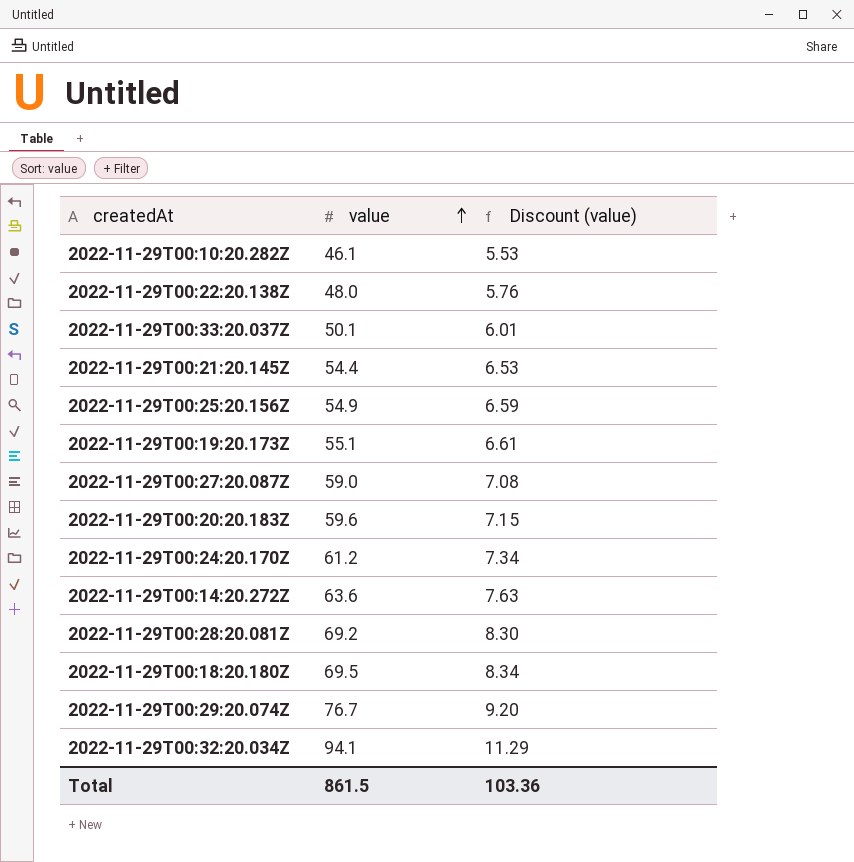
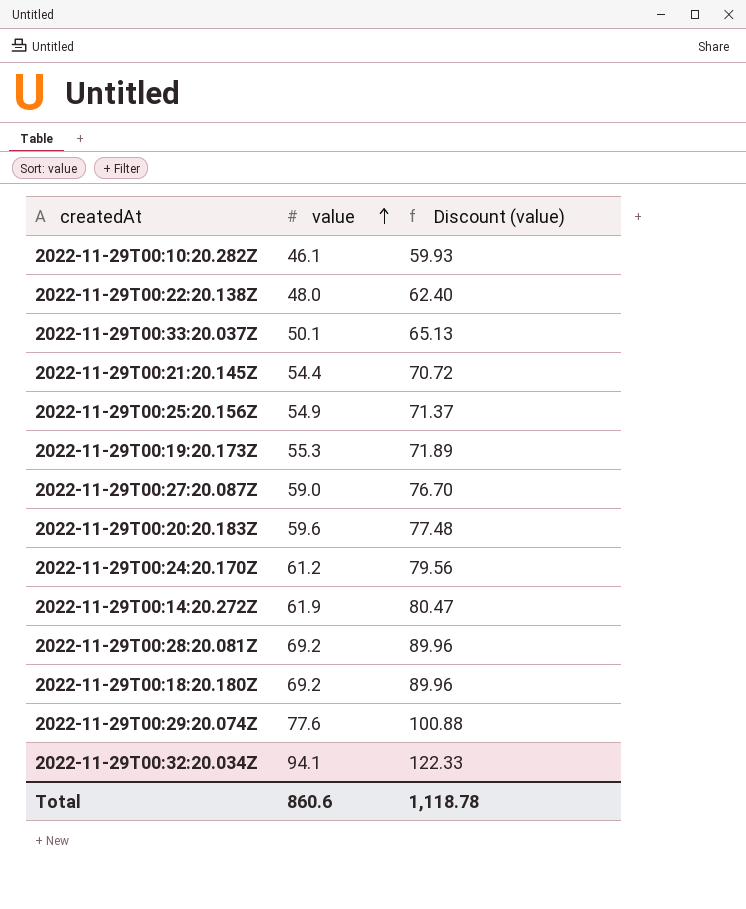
column Discount (value) | formula: [value] * 0.12 -> [value] * 1.3
2022-11-29T00:19:20.173Z | value: 55.1 -> 55.3
2022-11-29T00:14:20.272Z | value: 63.6 -> 61.9
2022-11-29T00:18:20.180Z | value: 69.5 -> 69.2
2022-11-29T00:29:20.074Z | value: 76.7 -> 77.6
Total | value: 861.5 -> 860.6
Total | Discount (value): 103.36 -> 1,118.78

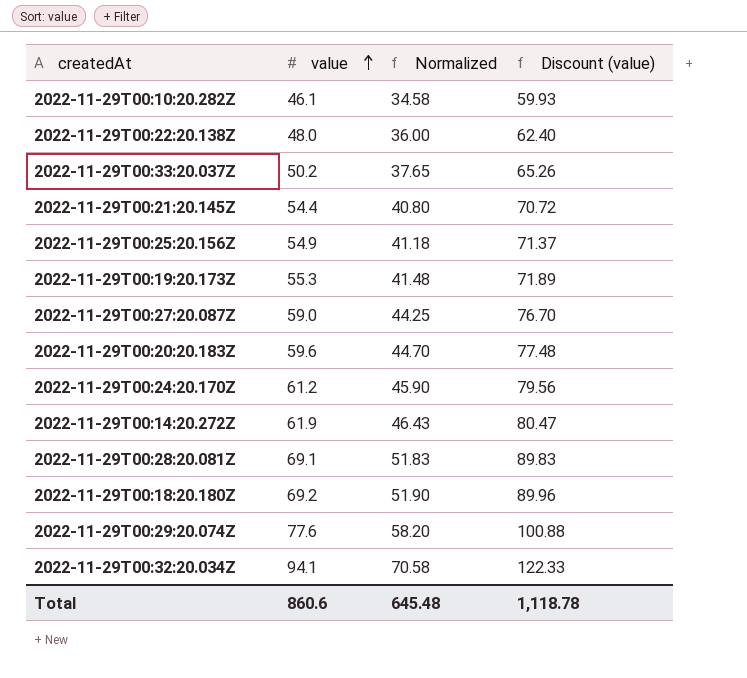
column Normalized | formula: none -> [value] * 0.75
2022-11-29T00:33:20.037Z | value: 50.1 -> 50.2
2022-11-29T00:33:20.037Z | Discount (value): 65.13 -> 65.26
2022-11-29T00:28:20.081Z | value: 69.2 -> 69.1
2022-11-29T00:28:20.081Z | Discount (value): 89.96 -> 89.83

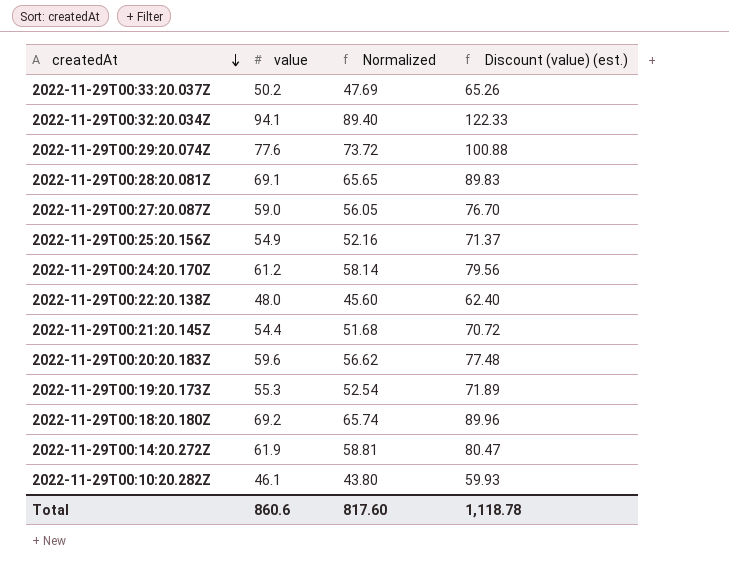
row order: value ascending -> createdAt descending
column Normalized | formula: [value] * 0.75 -> [value] * 0.95
column name: Discount (value) -> Discount (value) (est.)
Total | Normalized: 645.48 -> 817.60

